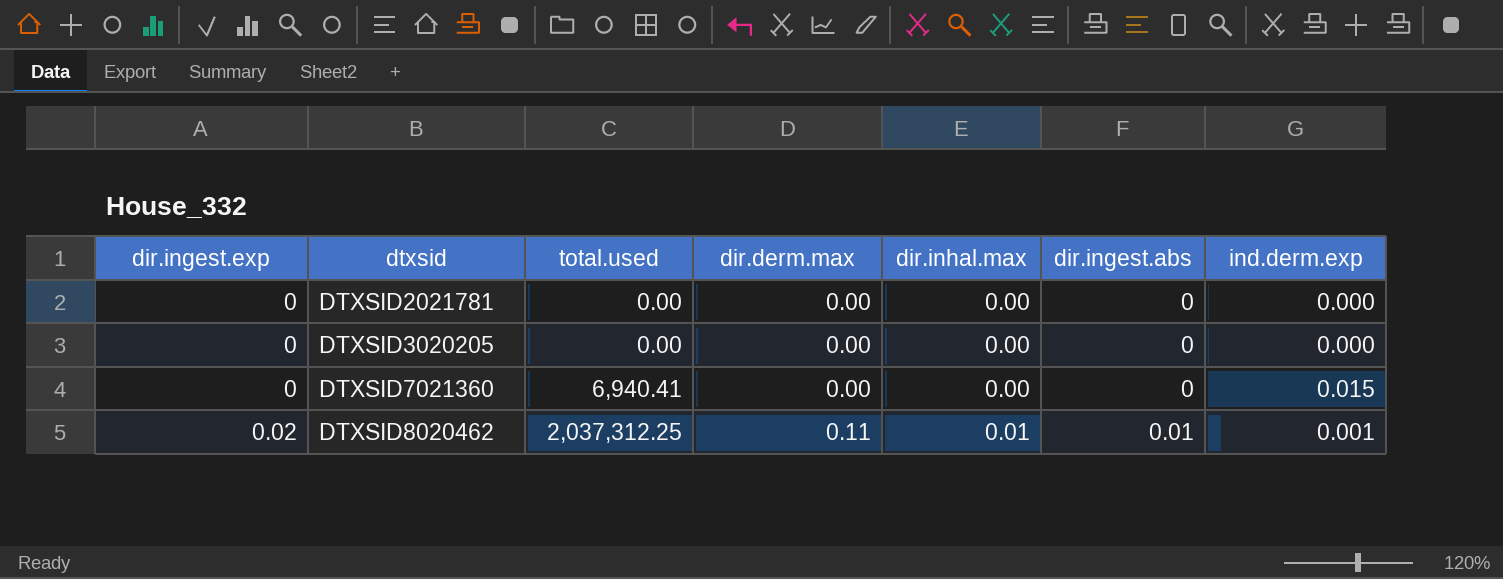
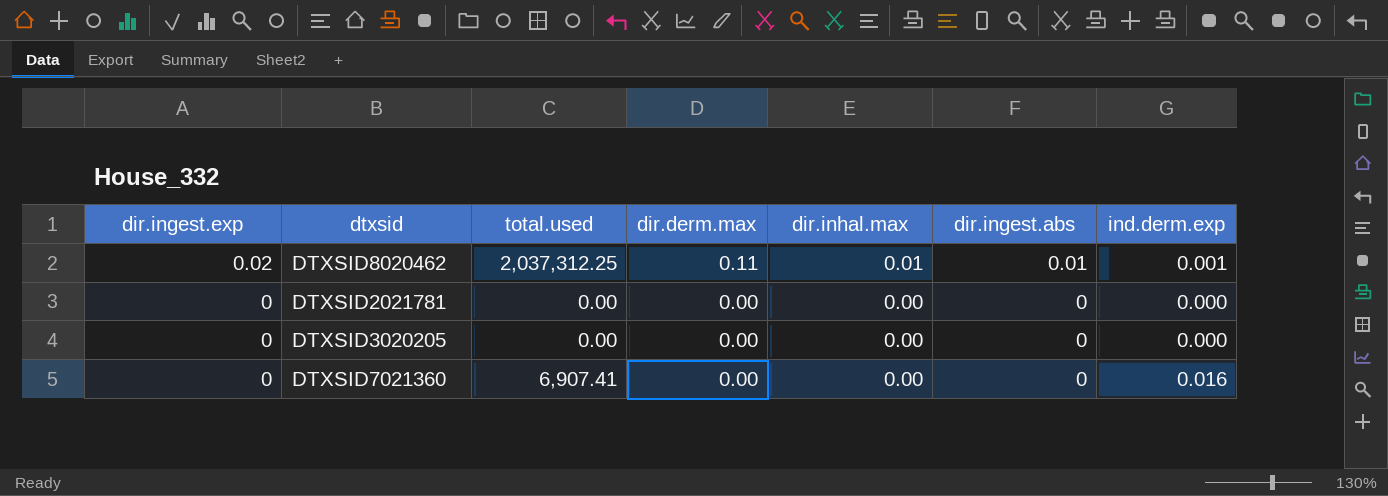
row order: dir.ingest.exp ascending -> dir.ingest.exp descending
DTXSID7021360 | total.used: 6,940.41 -> 6,907.41
DTXSID7021360 | ind.derm.exp: 0.015 -> 0.016

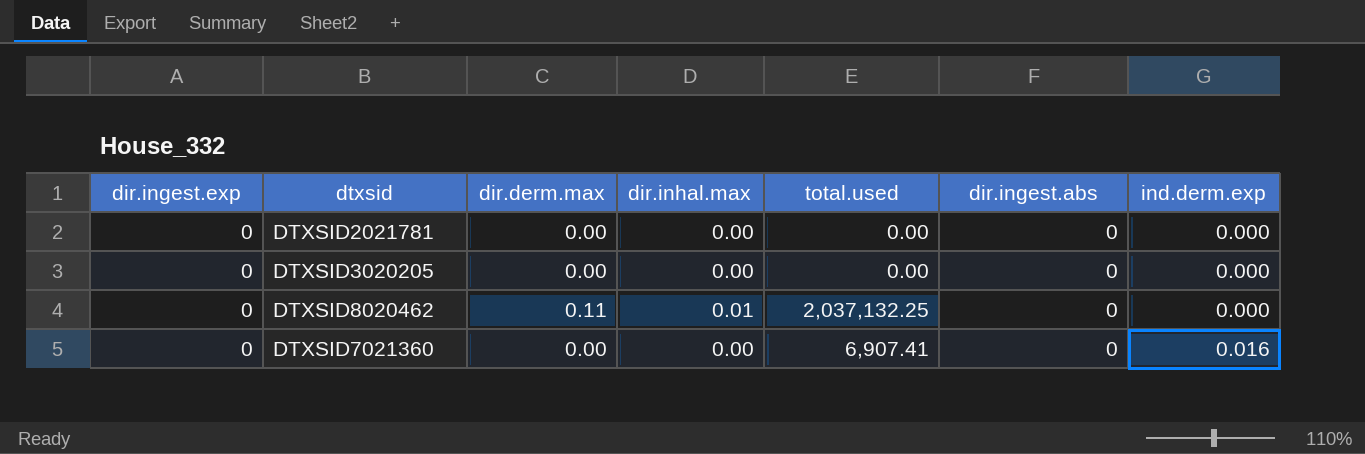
row order: dir.ingest.exp descending -> ind.derm.exp ascending
column total.used | position: 3 -> 5
DTXSID8020462 | dir.ingest.exp: 0.02 -> 0
DTXSID8020462 | total.used: 2,037,312.25 -> 2,037,132.25
DTXSID8020462 | dir.ingest.abs: 0.01 -> 0
DTXSID8020462 | ind.derm.exp: 0.001 -> 0.000

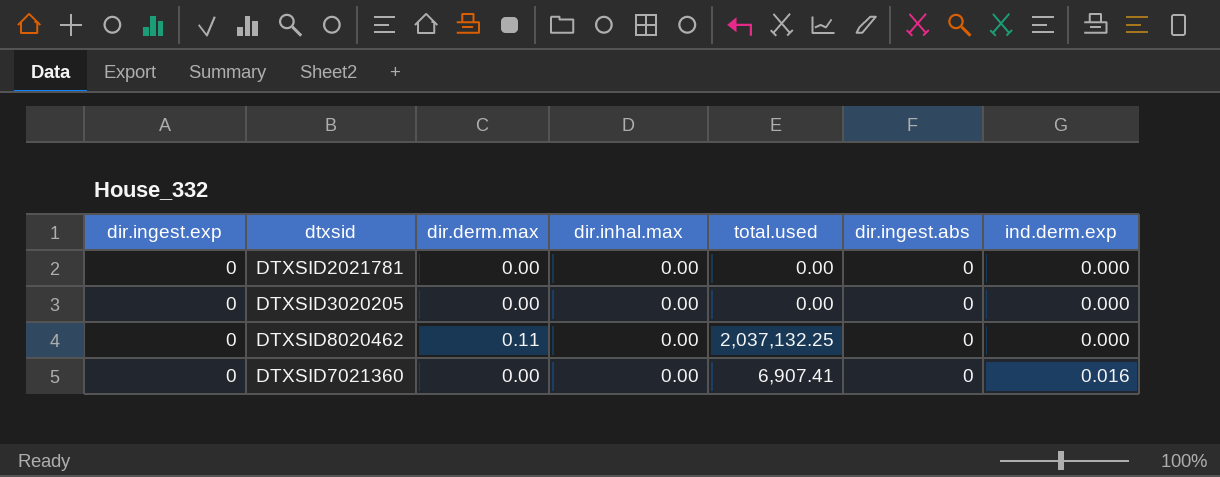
DTXSID8020462 | dir.inhal.max: 0.01 -> 0.00

